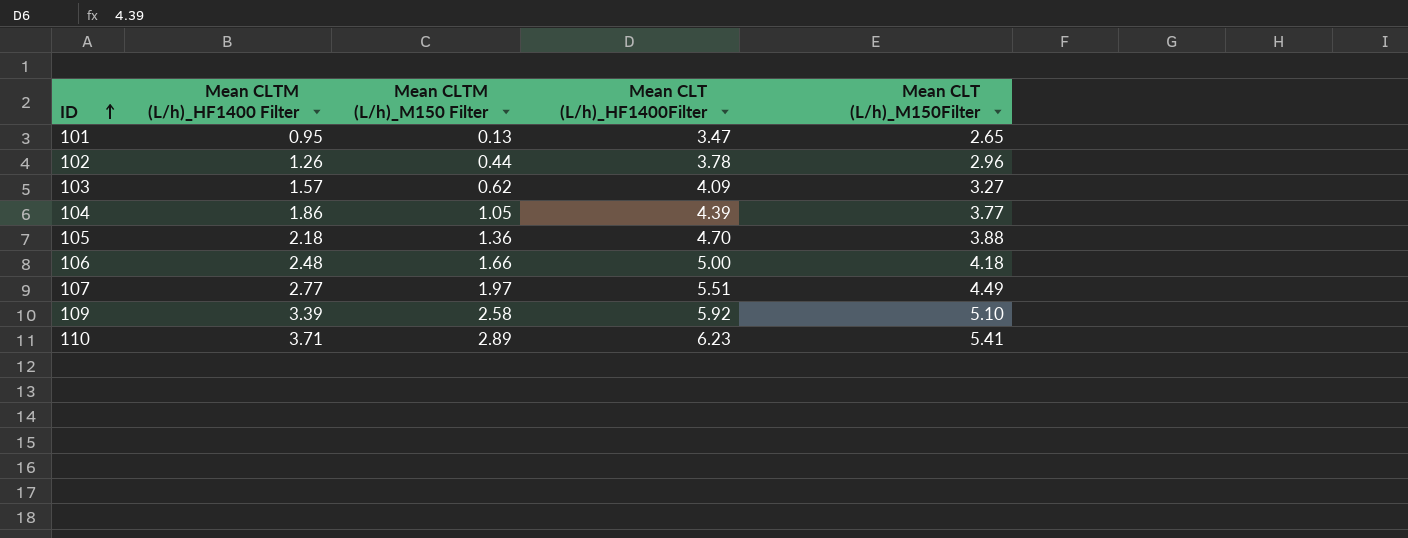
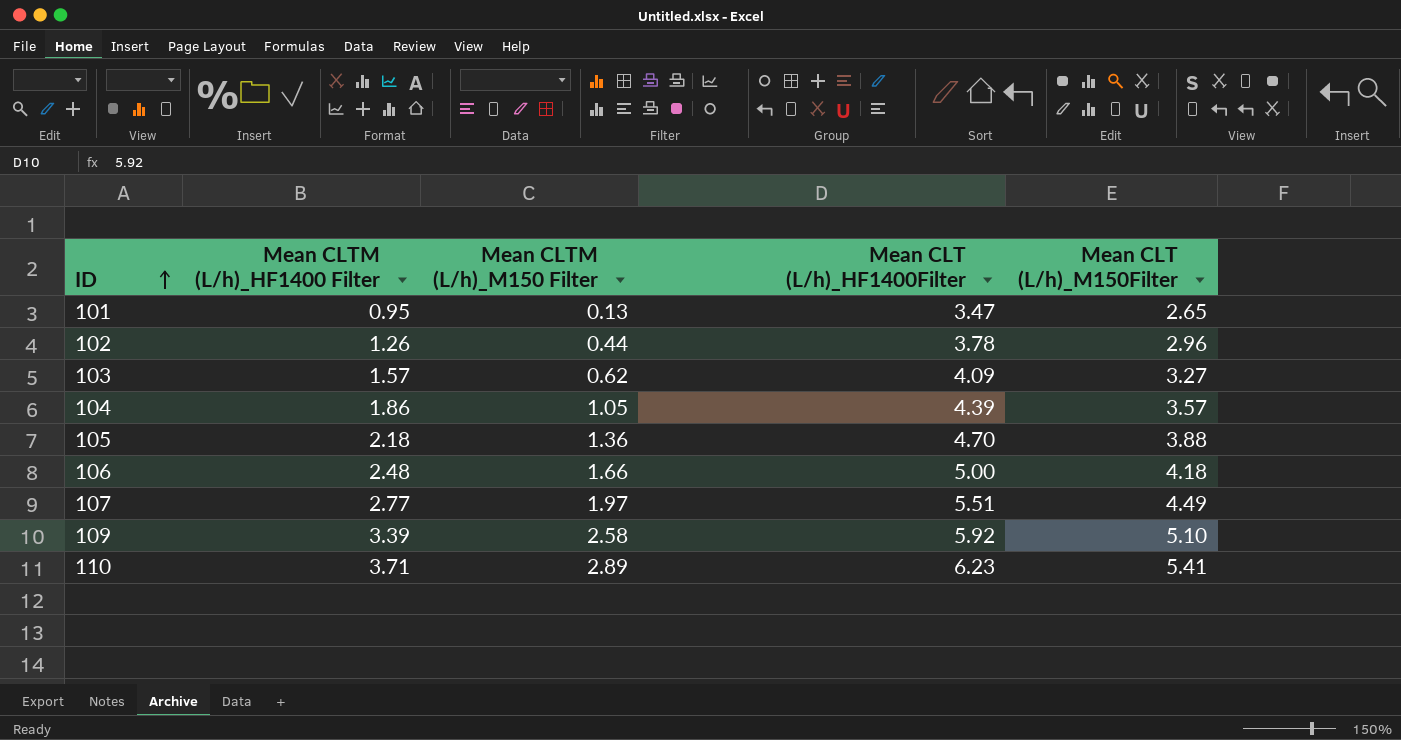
104 | Mean CLT (L/h)_M150Filter: 3.77 -> 3.57

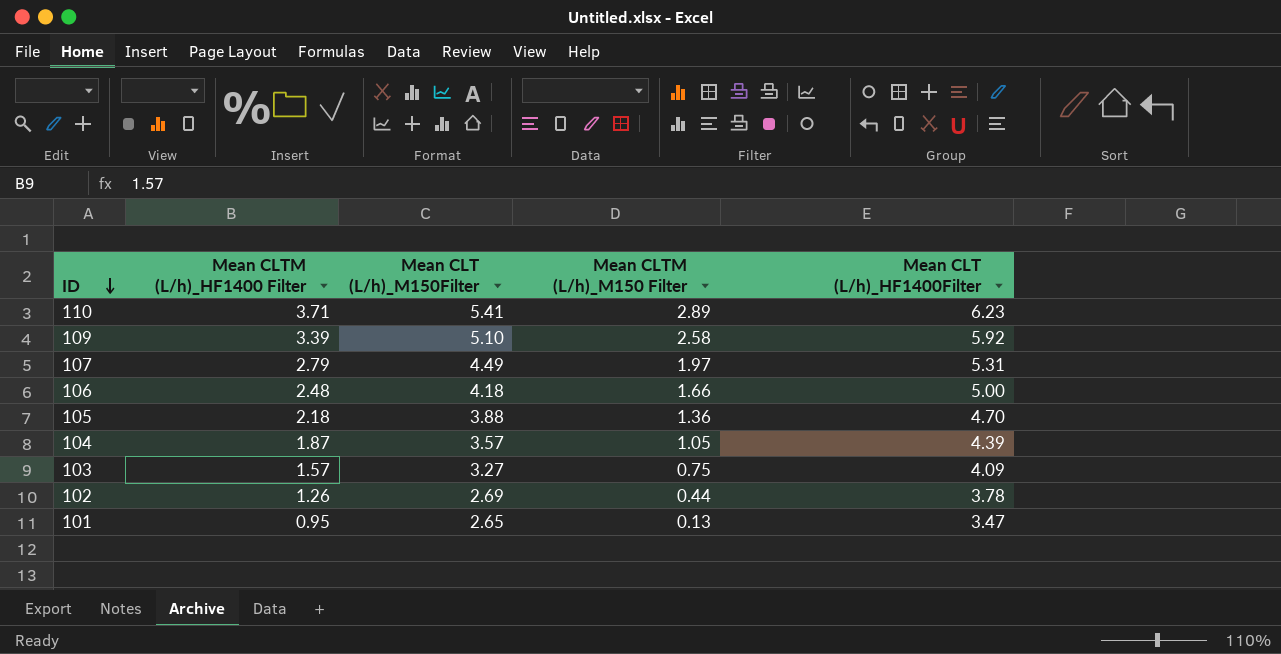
row order: ID ascending -> ID descending
column Mean CLT (L/h)_M150Filter | position: 5 -> 3
107 | Mean CLTM (L/h)_HF1400 Filter: 2.77 -> 2.79
107 | Mean CLT (L/h)_HF1400Filter: 5.51 -> 5.31
104 | Mean CLTM (L/h)_HF1400 Filter: 1.86 -> 1.87
103 | Mean CLTM (L/h)_M150 Filter: 0.62 -> 0.75
102 | Mean CLT (L/h)_M150Filter: 2.96 -> 2.69

